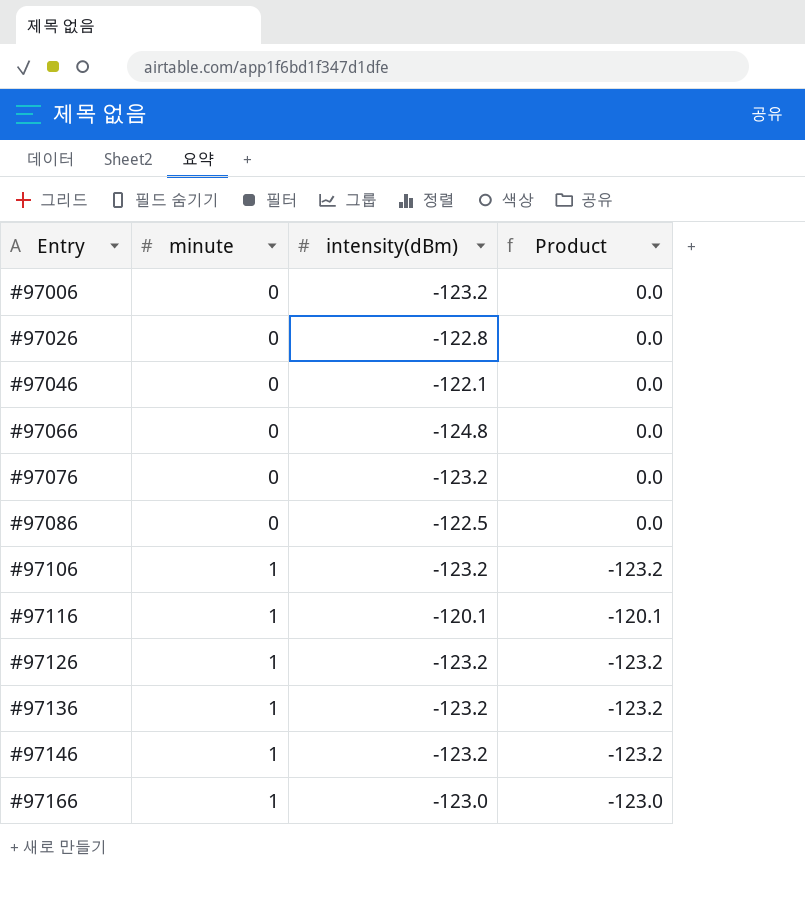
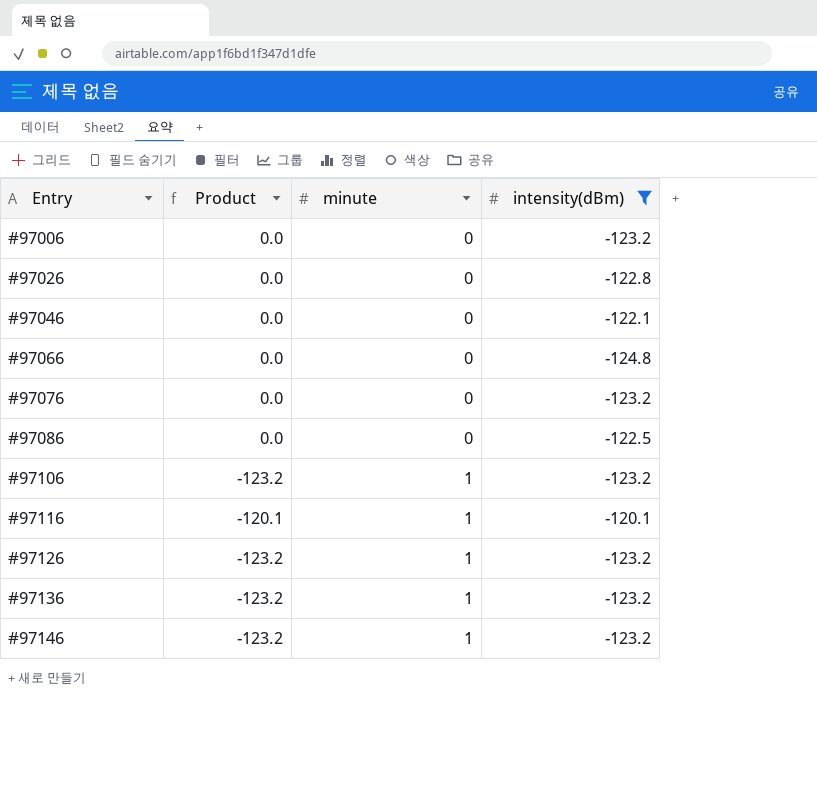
filter: none -> intensity(dBm) != -123.0
column Product | position: 4 -> 2

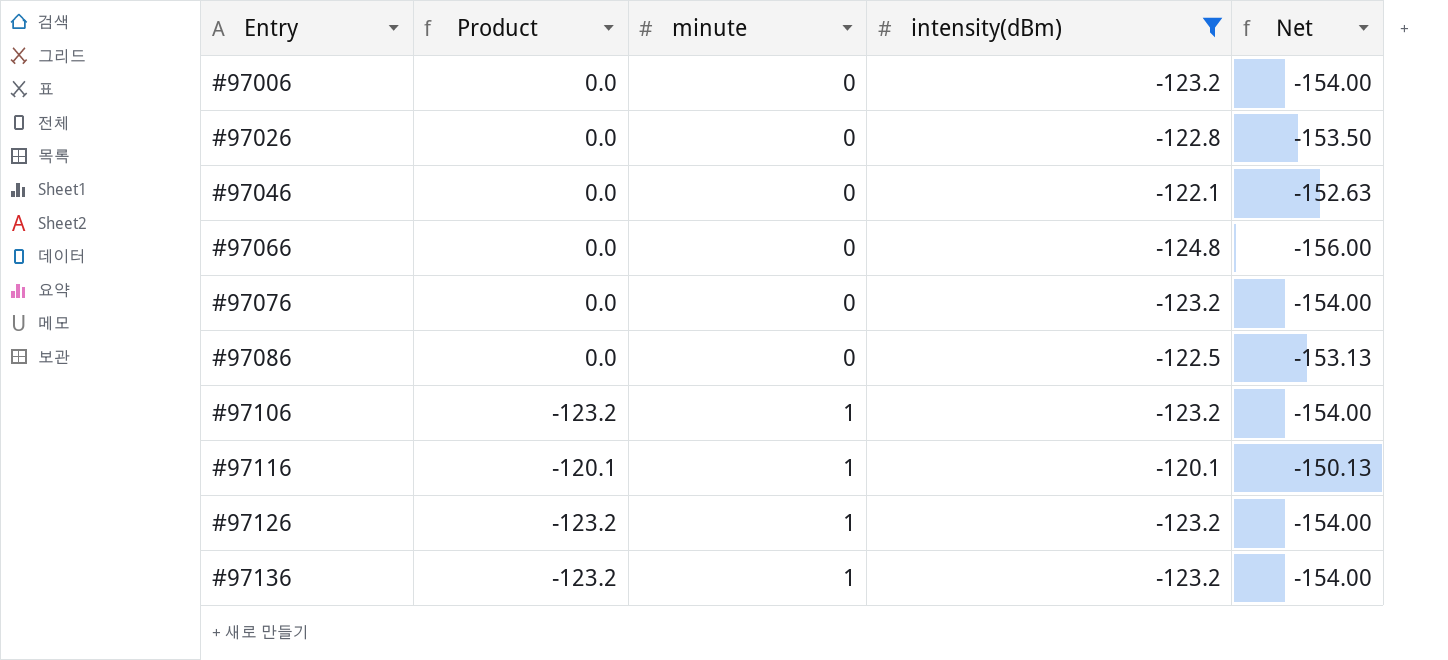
column Net | formula: none -> [intensity(dBm)] * 1.25
row #97146: -123.2 | 1 | -123.2 -> none

